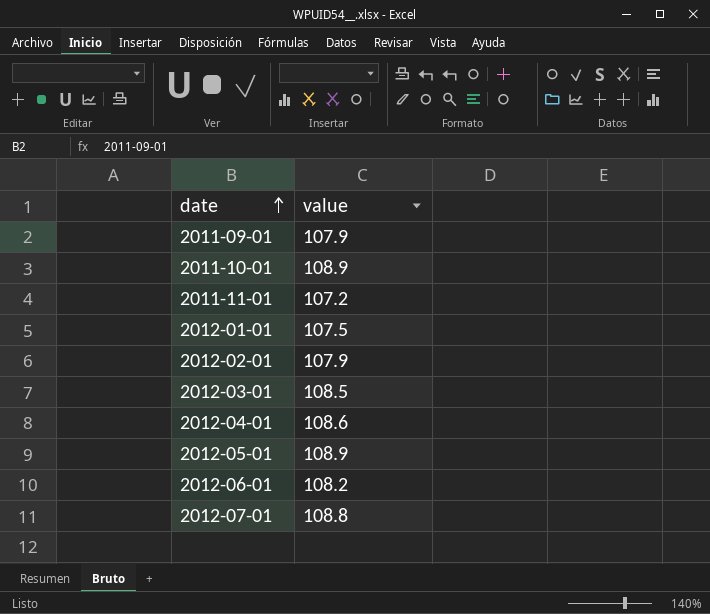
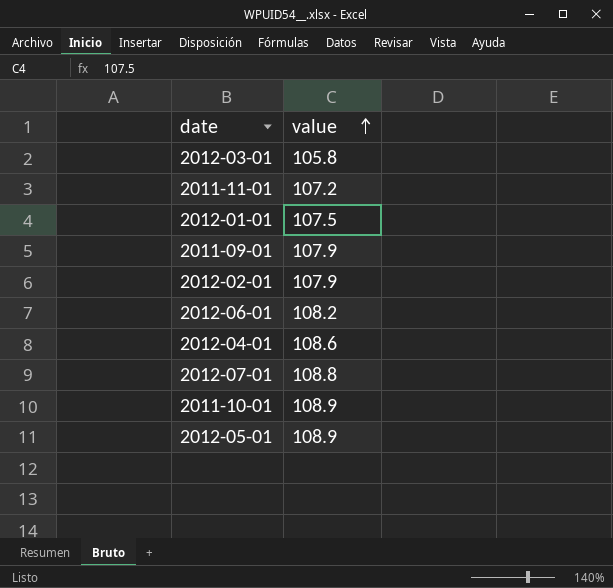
row order: date ascending -> value ascending
2012-03-01 | value: 108.5 -> 105.8

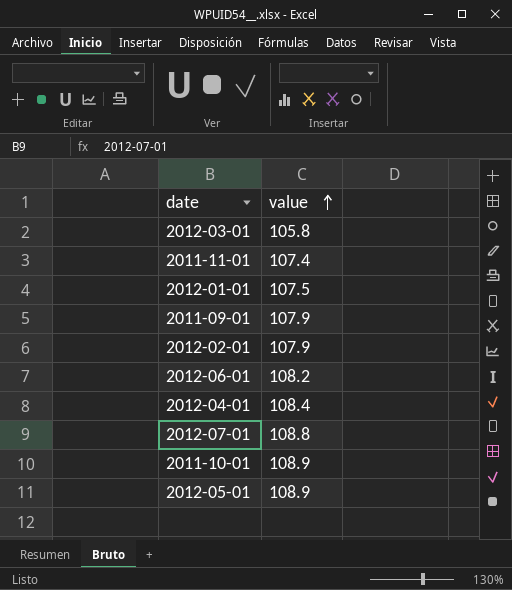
2011-11-01 | value: 107.2 -> 107.4
2012-04-01 | value: 108.6 -> 108.4

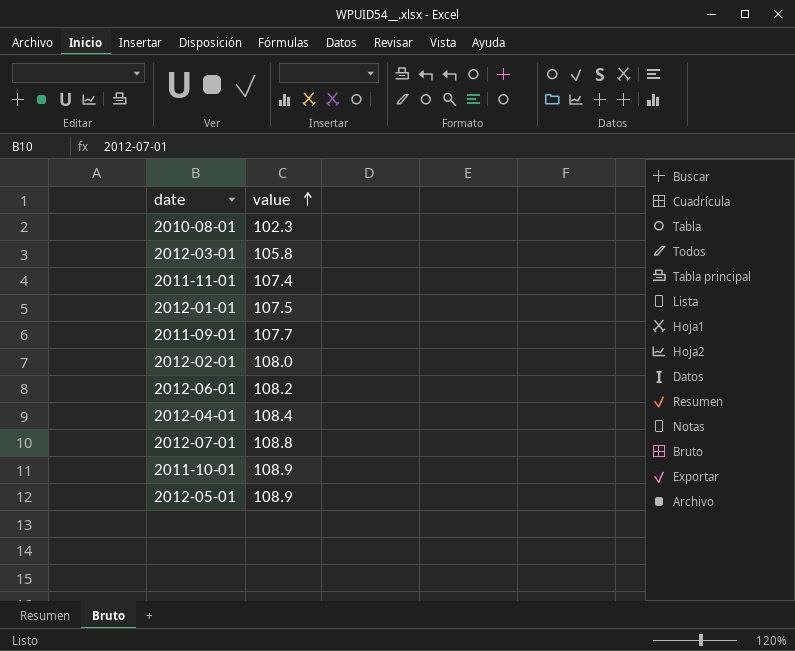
row 2010-08-01: none -> 102.3
2011-09-01 | value: 107.9 -> 107.7
2012-02-01 | value: 107.9 -> 108.0

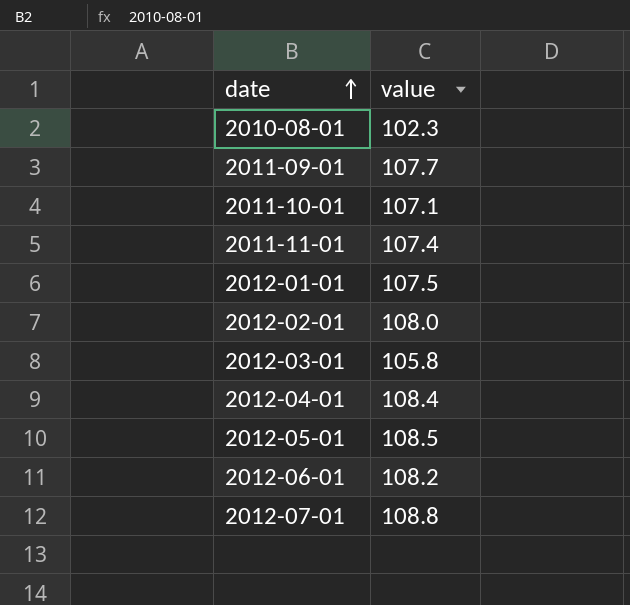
row order: value ascending -> date ascending
2011-10-01 | value: 108.9 -> 107.1
2012-05-01 | value: 108.9 -> 108.5

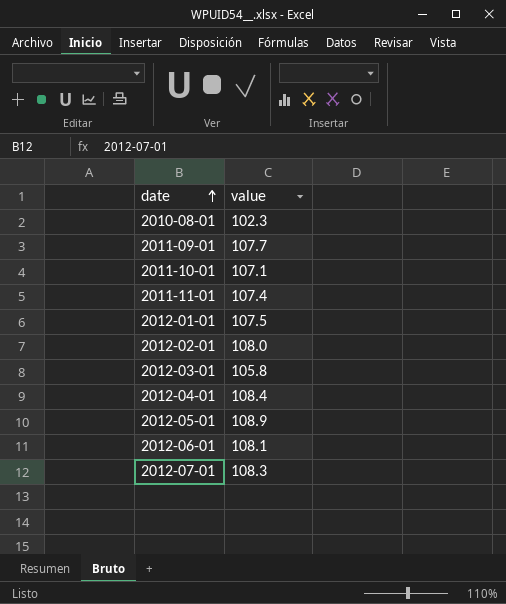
2012-05-01 | value: 108.5 -> 108.9
2012-06-01 | value: 108.2 -> 108.1
2012-07-01 | value: 108.8 -> 108.3

